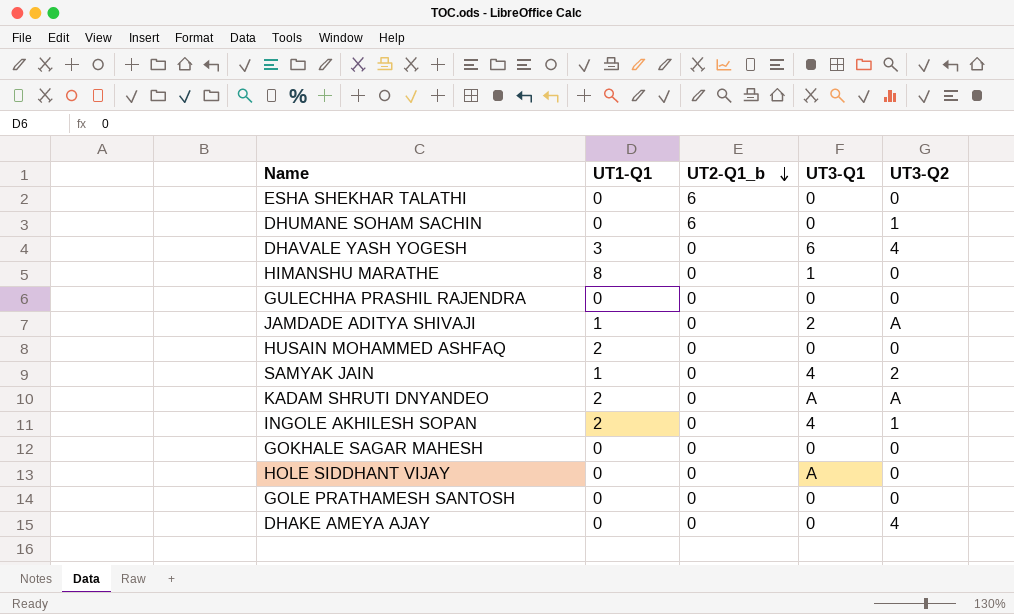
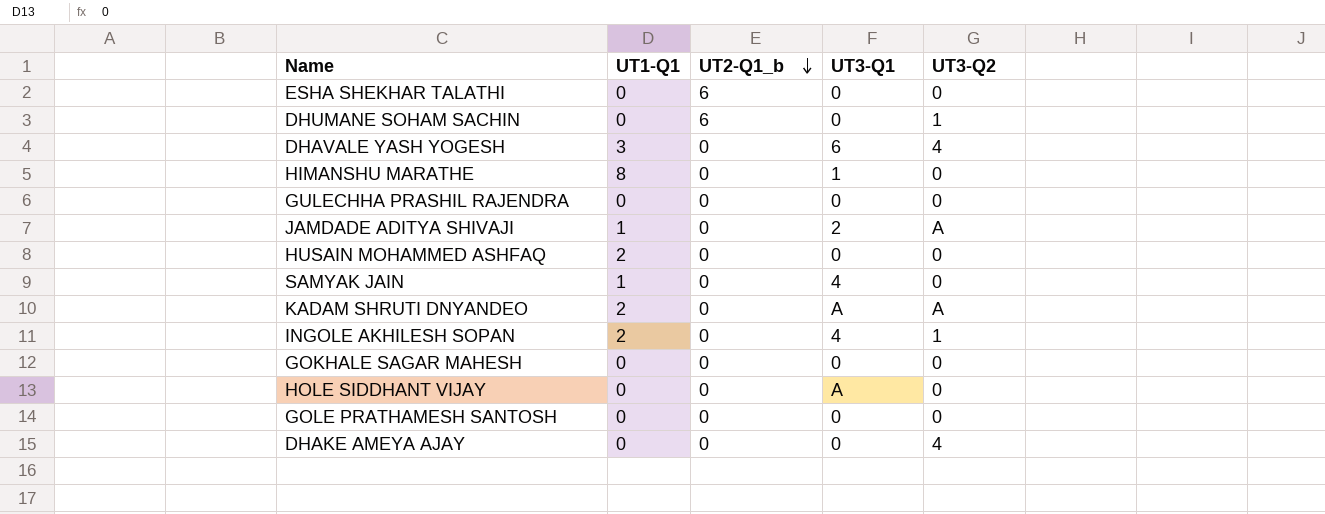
SAMYAK JAIN | UT3-Q2: 2 -> 0

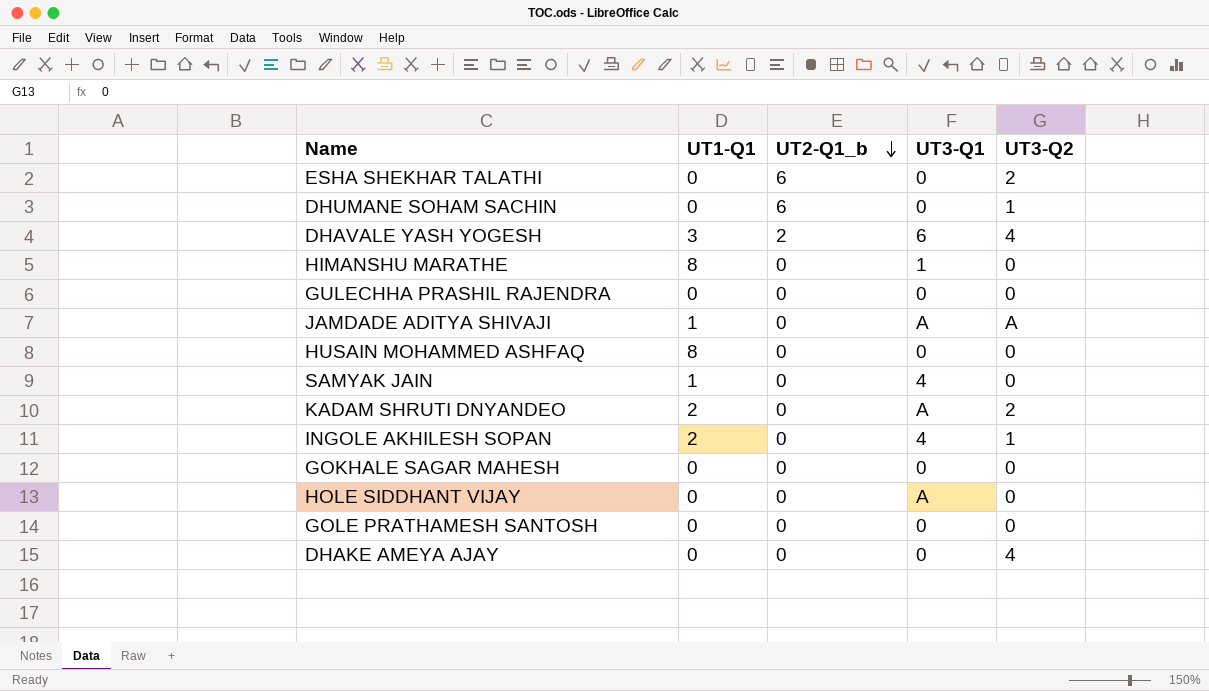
ESHA SHEKHAR TALATHI | UT3-Q2: 0 -> 2
DHAVALE YASH YOGESH | UT2-Q1_b: 0 -> 2
JAMDADE ADITYA SHIVAJI | UT3-Q1: 2 -> A
HUSAIN MOHAMMED ASHFAQ | UT1-Q1: 2 -> 8
KADAM SHRUTI DNYANDEO | UT3-Q2: A -> 2

